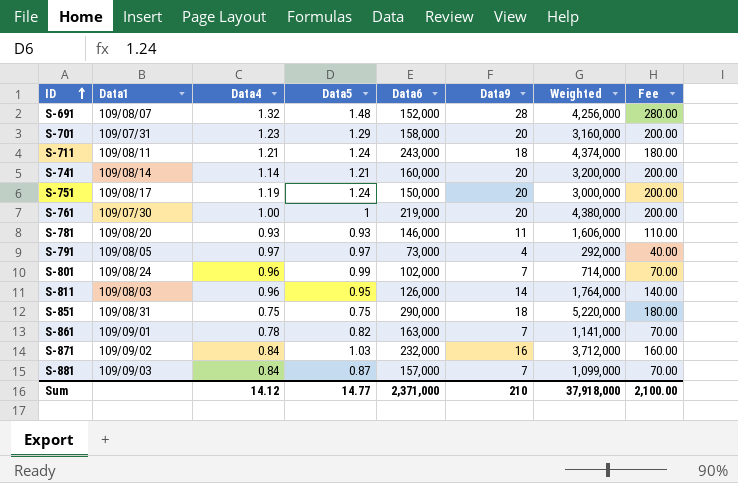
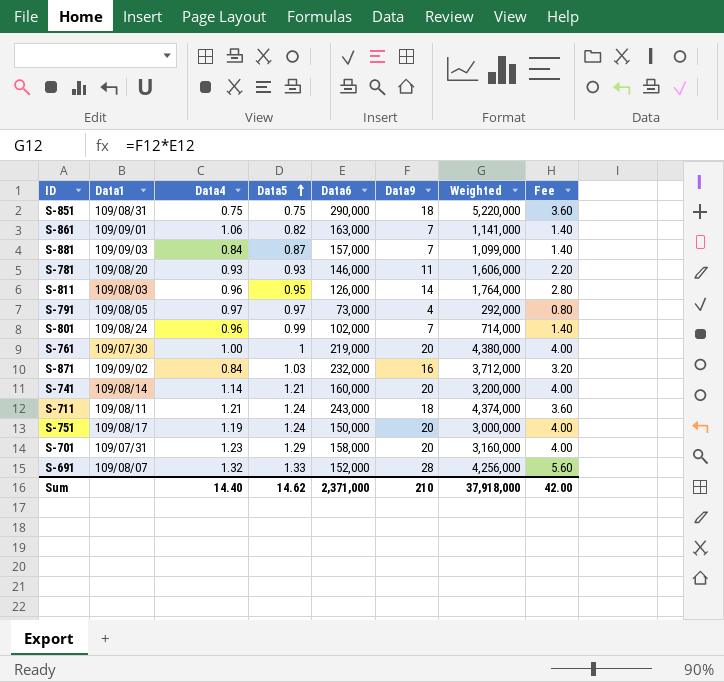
row order: ID ascending -> Data5 ascending
column Fee | formula: [Data9] * 10 -> [Data9] * 0.2
S-861 | Data4: 0.78 -> 1.06
S-691 | Data5: 1.48 -> 1.33
Sum | Data4: 14.12 -> 14.40
Sum | Data5: 14.77 -> 14.62
Sum | Fee: 2,100.00 -> 42.00

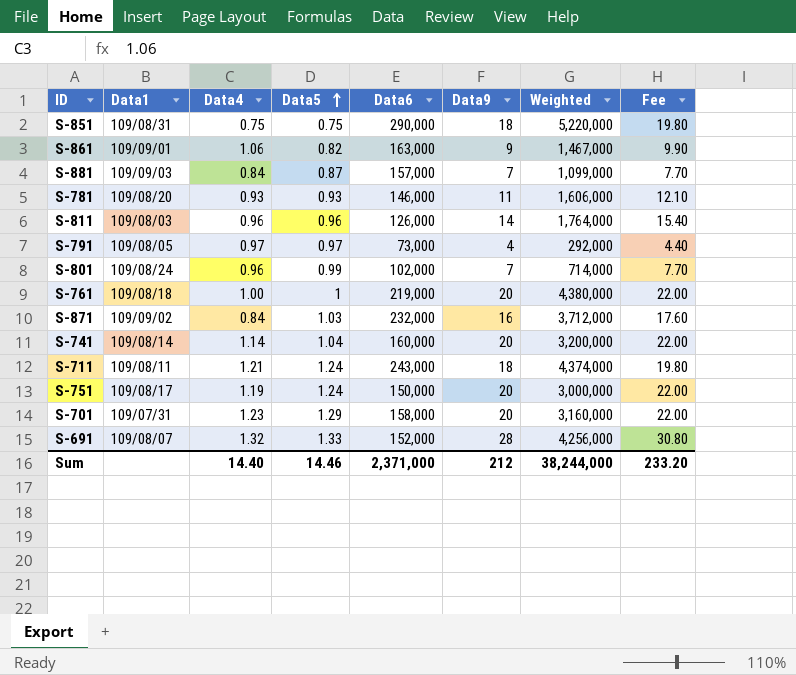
column Fee | formula: [Data9] * 0.2 -> [Data9] * 1.1
S-861 | Data9: 7 -> 9
S-861 | Weighted: 1,141,000 -> 1,467,000
S-811 | Data5: 0.95 -> 0.96
S-761 | Data1: 109/07/30 -> 109/08/18
S-741 | Data5: 1.21 -> 1.04
Sum | Data5: 14.62 -> 14.46
Sum | Data9: 210 -> 212
Sum | Weighted: 37,918,000 -> 38,244,000
Sum | Fee: 42.00 -> 233.20

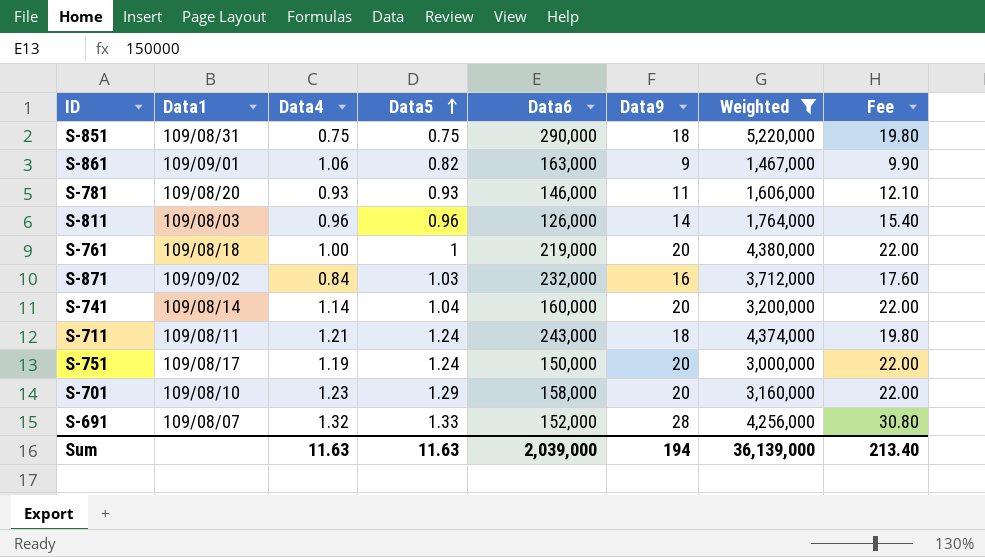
filter: none -> Weighted >= 1,467,000
S-701 | Data1: 109/07/31 -> 109/08/10
Sum | Data4: 14.40 -> 11.63
Sum | Data5: 14.46 -> 11.63
Sum | Data6: 2,371,000 -> 2,039,000
Sum | Data9: 212 -> 194
Sum | Weighted: 38,244,000 -> 36,139,000
Sum | Fee: 233.20 -> 213.40

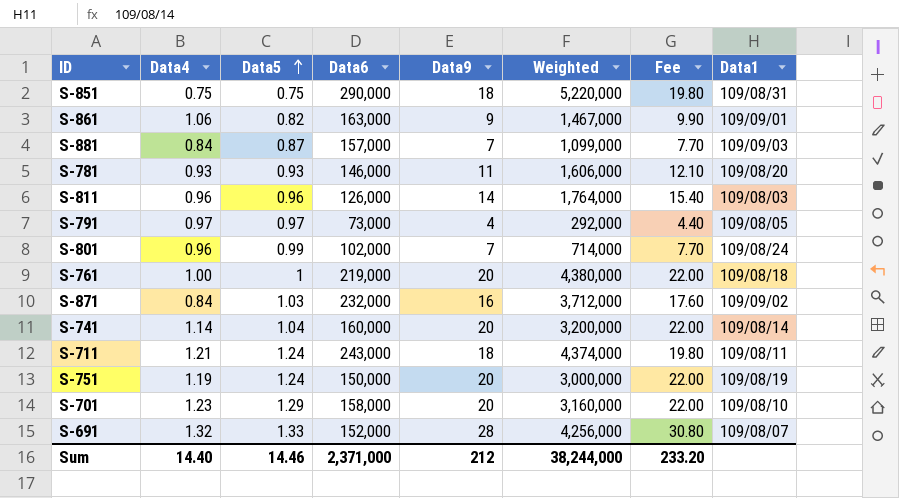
filter: Weighted >= 1,467,000 -> none
column Data1 | position: 2 -> 8
S-751 | Data1: 109/08/17 -> 109/08/19
Sum | Data4: 11.63 -> 14.40
Sum | Data5: 11.63 -> 14.46
Sum | Data6: 2,039,000 -> 2,371,000
Sum | Data9: 194 -> 212
Sum | Weighted: 36,139,000 -> 38,244,000
Sum | Fee: 213.40 -> 233.20

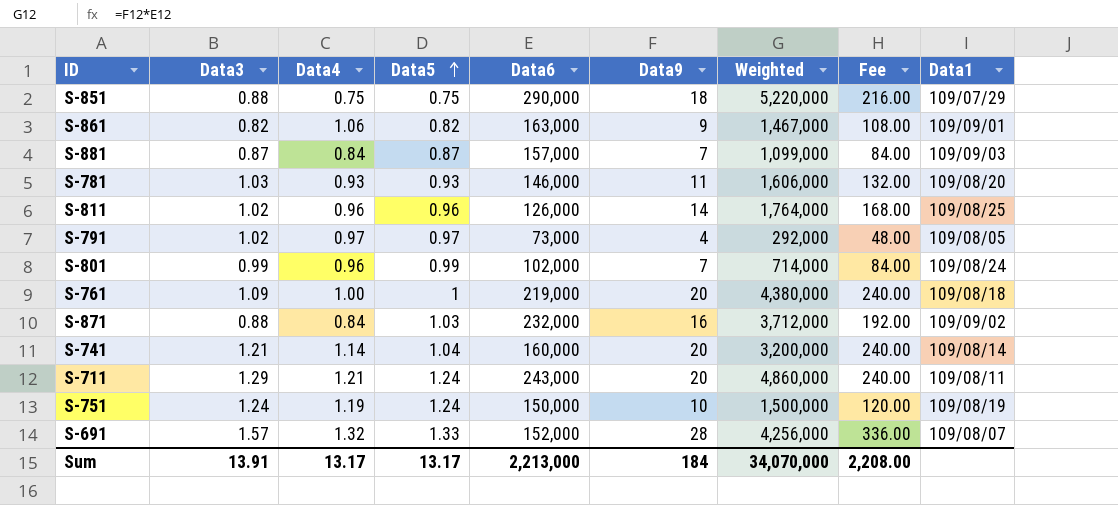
column Data3 | position: none -> 2
column Fee | formula: [Data9] * 1.1 -> [Data9] * 12
row S-701: 1.23 | 1.29 | 158,000 | 20 | 3,160,000 | 22.00 | 109/08/10 -> none
S-851 | Data1: 109/08/31 -> 109/07/29
S-811 | Data1: 109/08/03 -> 109/08/25
S-711 | Data9: 18 -> 20
S-711 | Weighted: 4,374,000 -> 4,860,000
S-751 | Data9: 20 -> 10
S-751 | Weighted: 3,000,000 -> 1,500,000
Sum | Data4: 14.40 -> 13.17
Sum | Data5: 14.46 -> 13.17
Sum | Data6: 2,371,000 -> 2,213,000
Sum | Data9: 212 -> 184
Sum | Weighted: 38,244,000 -> 34,070,000
Sum | Fee: 233.20 -> 2,208.00

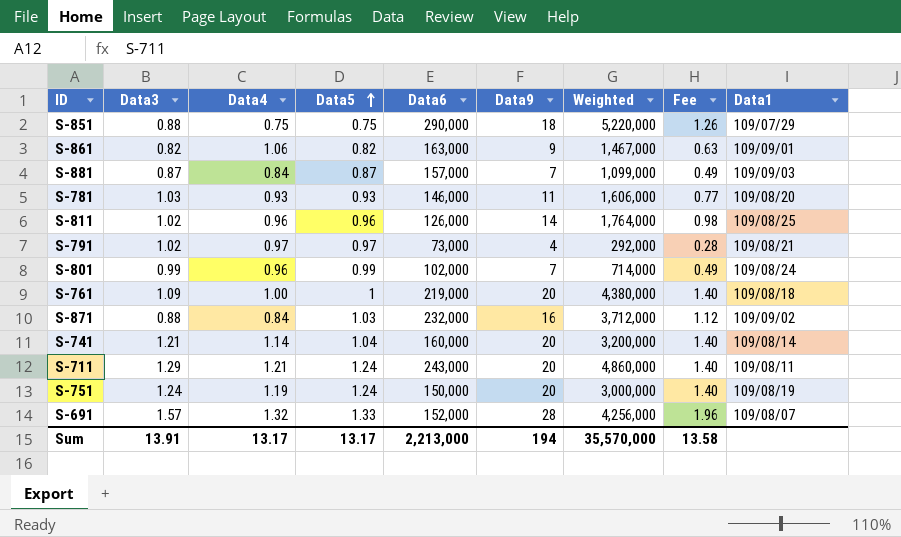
column Fee | formula: [Data9] * 12 -> [Data9] * 0.07
S-791 | Data1: 109/08/05 -> 109/08/21
S-751 | Data9: 10 -> 20
S-751 | Weighted: 1,500,000 -> 3,000,000
Sum | Data9: 184 -> 194
Sum | Weighted: 34,070,000 -> 35,570,000
Sum | Fee: 2,208.00 -> 13.58

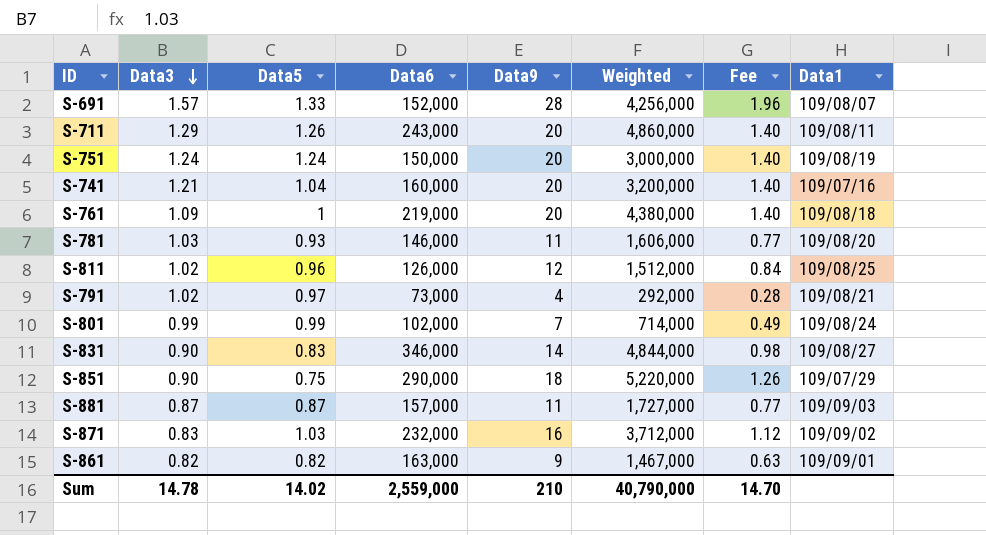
row order: Data5 ascending -> Data3 descending
column Data4 | position: 3 -> none
S-711 | Data5: 1.24 -> 1.26
S-741 | Data1: 109/08/14 -> 109/07/16
S-811 | Data9: 14 -> 12
S-811 | Weighted: 1,764,000 -> 1,512,000
S-811 | Fee: 0.98 -> 0.84
row S-831: none -> 0.90 | 0.83 | 346,000 | 14 | 4,844,000 | 0.98 | 109/08/27
S-851 | Data3: 0.88 -> 0.90
S-881 | Data9: 7 -> 11
S-881 | Weighted: 1,099,000 -> 1,727,000
S-881 | Fee: 0.49 -> 0.77
S-871 | Data3: 0.88 -> 0.83
Sum | Data3: 13.91 -> 14.78
Sum | Data5: 13.17 -> 14.02
Sum | Data6: 2,213,000 -> 2,559,000
Sum | Data9: 194 -> 210
Sum | Weighted: 35,570,000 -> 40,790,000
Sum | Fee: 13.58 -> 14.70

